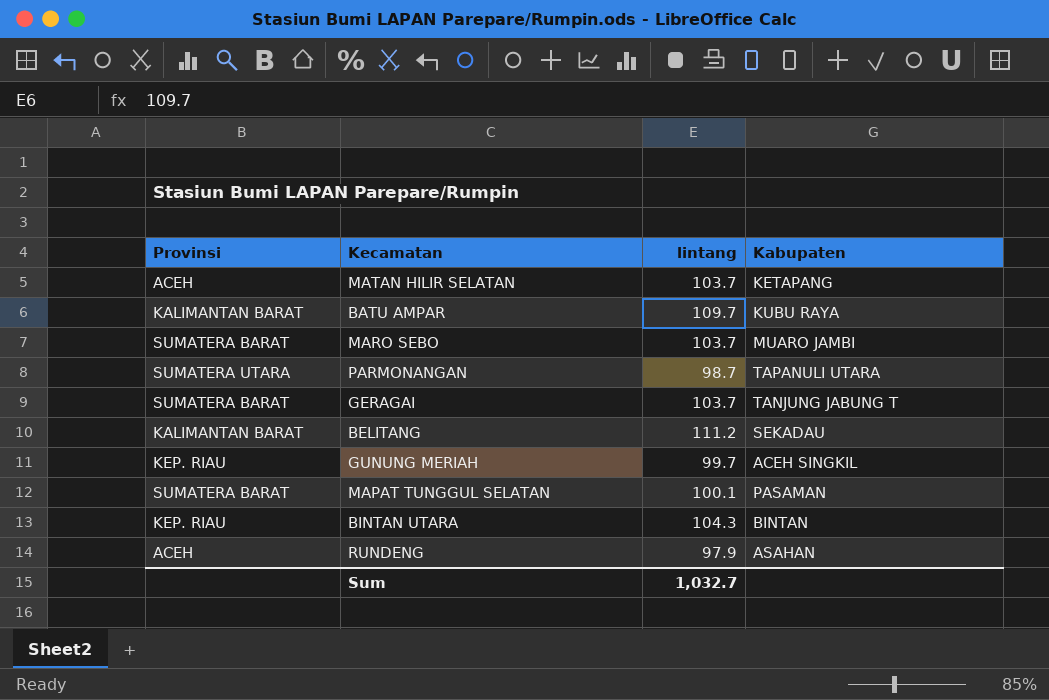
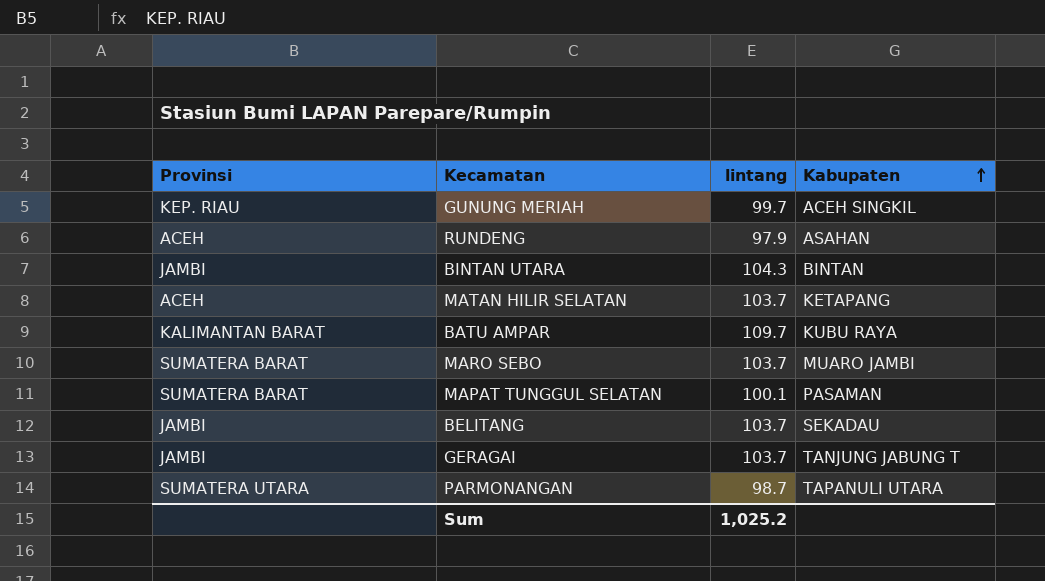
row order: none -> Kabupaten ascending
BINTAN UTARA | Provinsi: KEP. RIAU -> JAMBI
BELITANG | Provinsi: KALIMANTAN BARAT -> JAMBI
BELITANG | lintang: 111.2 -> 103.7
GERAGAI | Provinsi: SUMATERA BARAT -> JAMBI
Sum | lintang: 1,032.7 -> 1,025.2

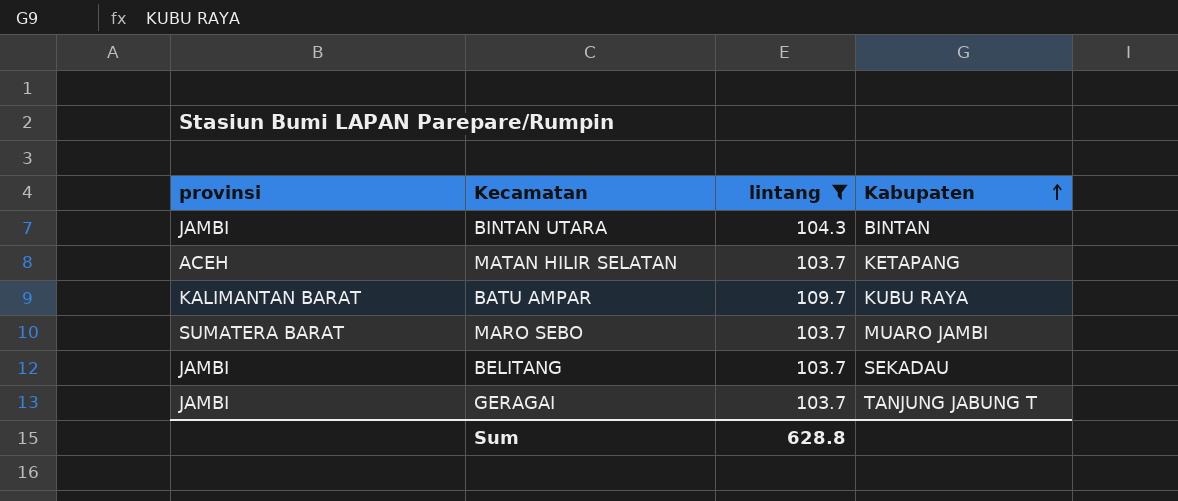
filter: none -> lintang >= 103.7
column name: Provinsi -> provinsi
Sum | lintang: 1,025.2 -> 628.8

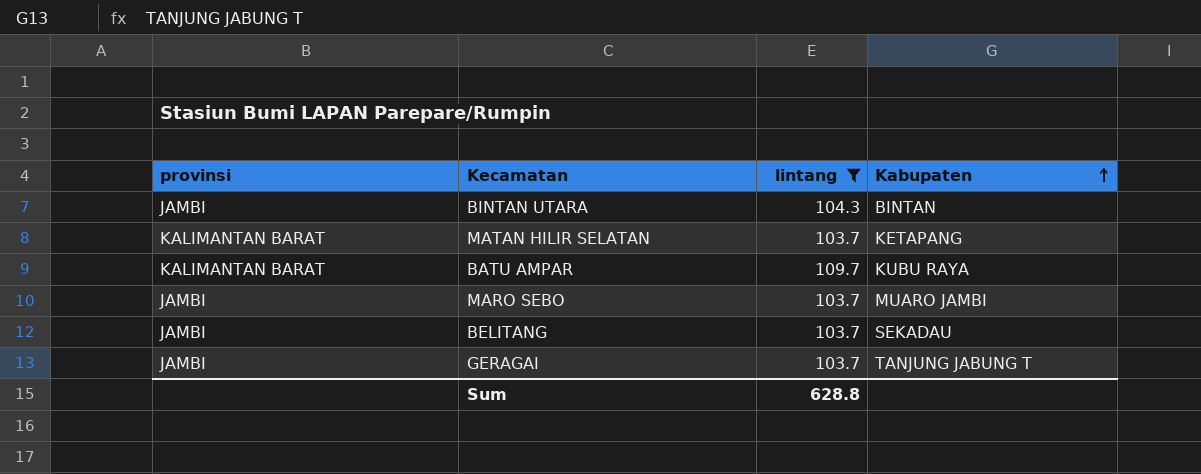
MATAN HILIR SELATAN | provinsi: ACEH -> KALIMANTAN BARAT
MARO SEBO | provinsi: SUMATERA BARAT -> JAMBI

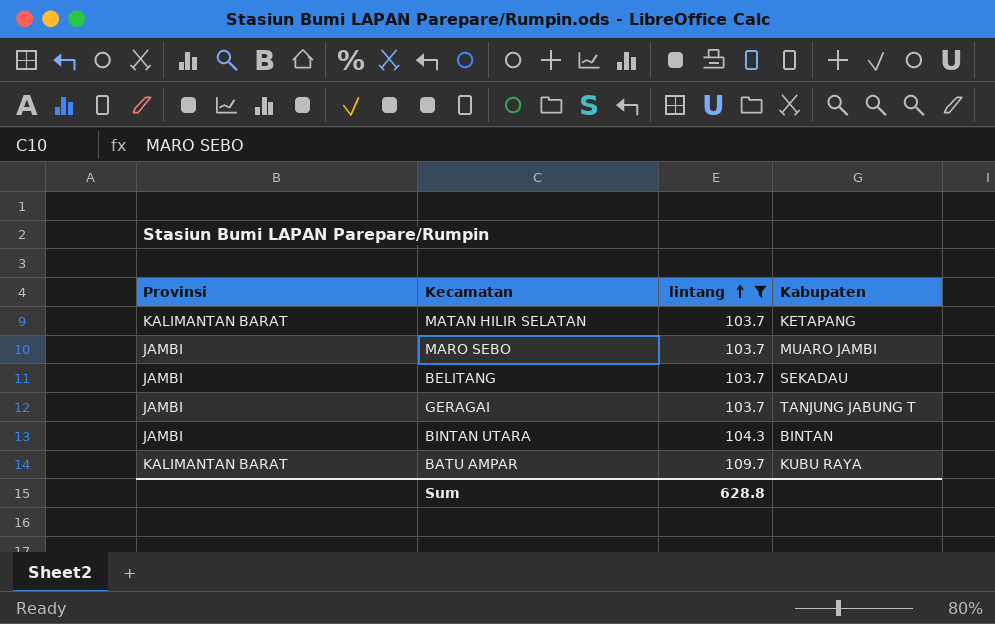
row order: Kabupaten ascending -> lintang ascending
column name: provinsi -> Provinsi

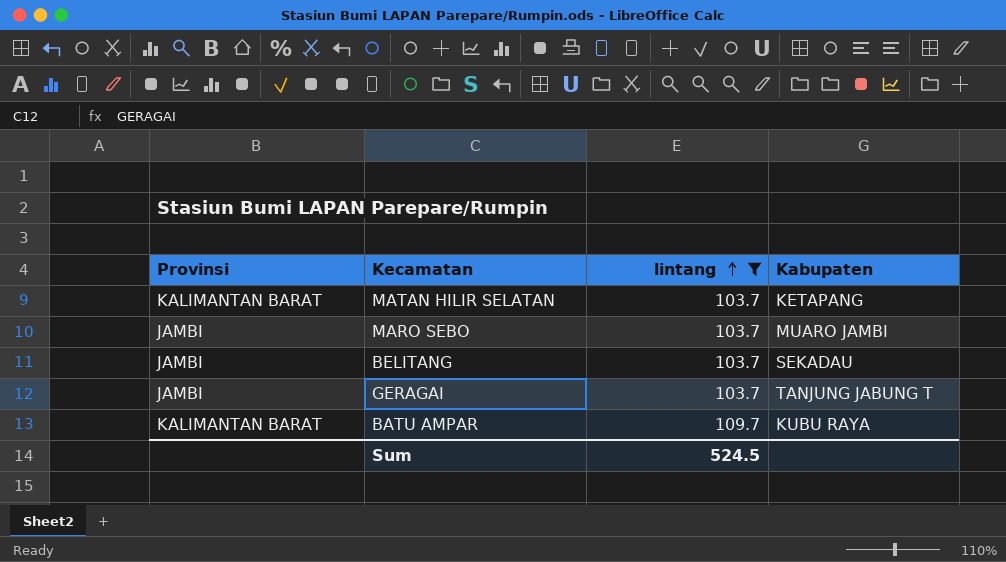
row BINTAN UTARA: JAMBI | 104.3 | BINTAN -> none
Sum | lintang: 628.8 -> 524.5

